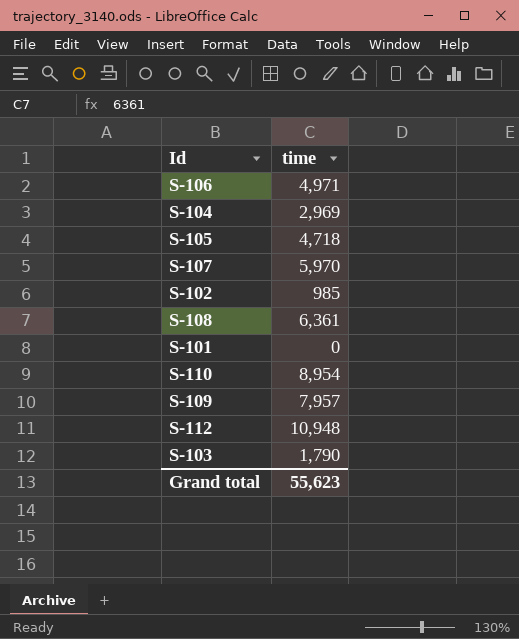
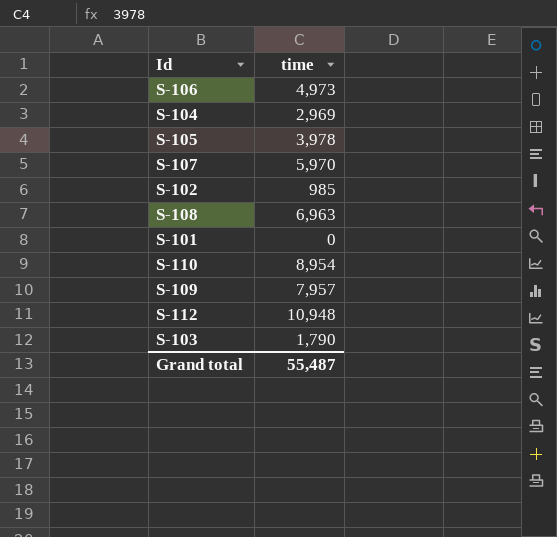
S-106 | time: 4,971 -> 4,973
S-105 | time: 4,718 -> 3,978
S-108 | time: 6,361 -> 6,963
Grand total | time: 55,623 -> 55,487

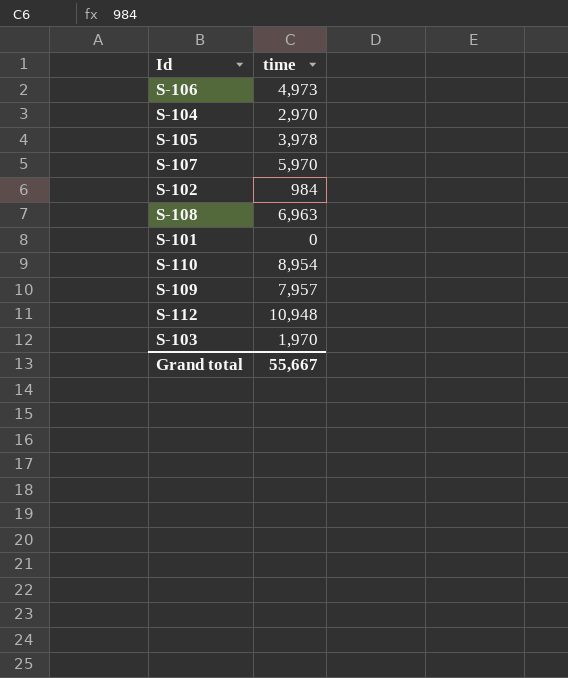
S-104 | time: 2,969 -> 2,970
S-102 | time: 985 -> 984
S-103 | time: 1,790 -> 1,970
Grand total | time: 55,487 -> 55,667

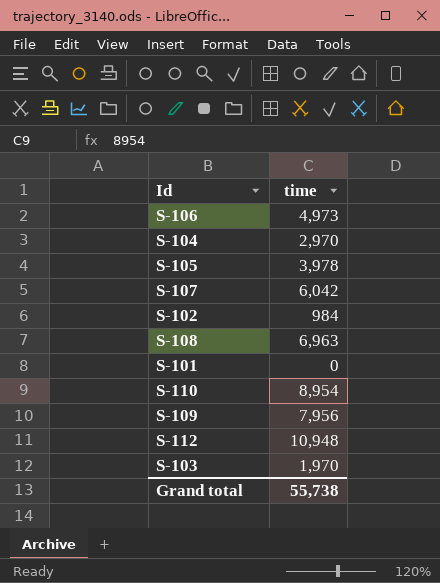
S-107 | time: 5,970 -> 6,042
S-109 | time: 7,957 -> 7,956
Grand total | time: 55,667 -> 55,738

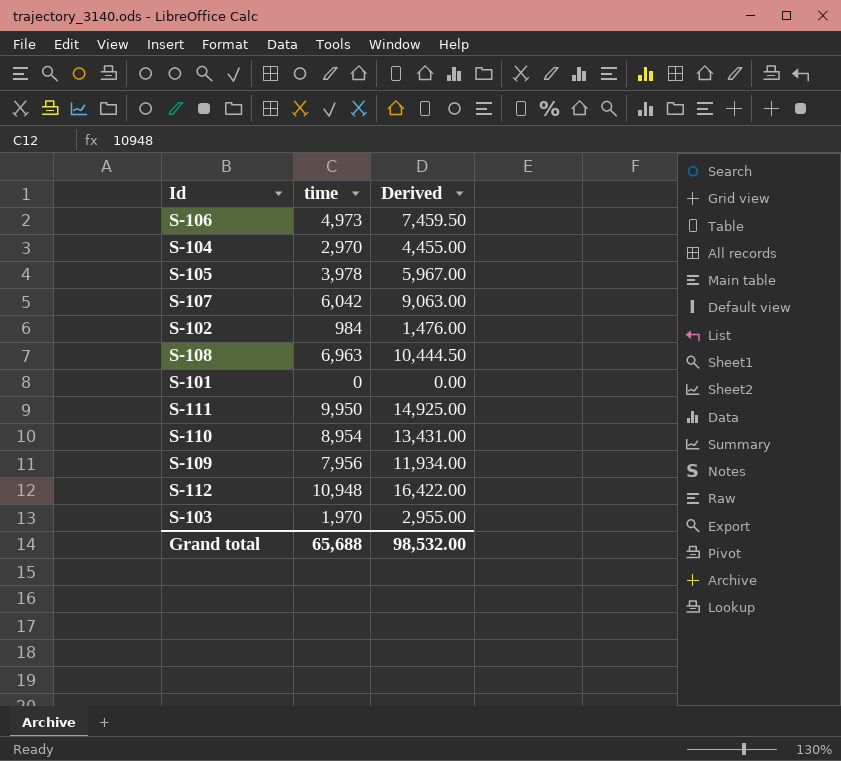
column Derived | formula: none -> [time] * 1.5
row S-111: none -> 9,950 | 14,925.00
Grand total | time: 55,738 -> 65,688

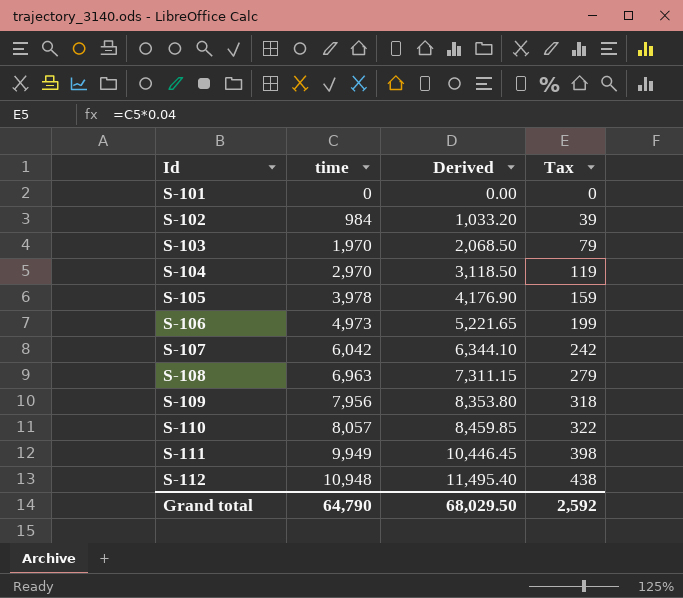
row order: none -> Id ascending
column Derived | formula: [time] * 1.5 -> [time] * 1.05
column Tax | formula: none -> [time] * 0.04
S-110 | time: 8,954 -> 8,057
S-111 | time: 9,950 -> 9,949
Grand total | time: 65,688 -> 64,790
Grand total | Derived: 98,532.00 -> 68,029.50

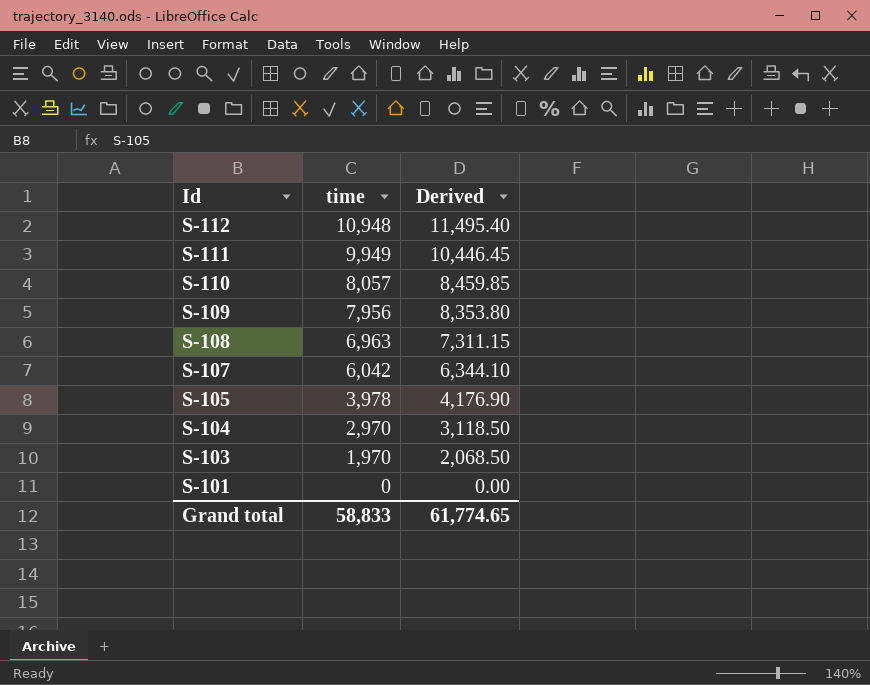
row order: Id ascending -> Id descending
column Tax | formula: [time] * 0.04 -> none
row S-102: 984 | 1,033.20 | 39 -> none
row S-106: 4,973 | 5,221.65 | 199 -> none
Grand total | time: 64,790 -> 58,833
Grand total | Derived: 68,029.50 -> 61,774.65

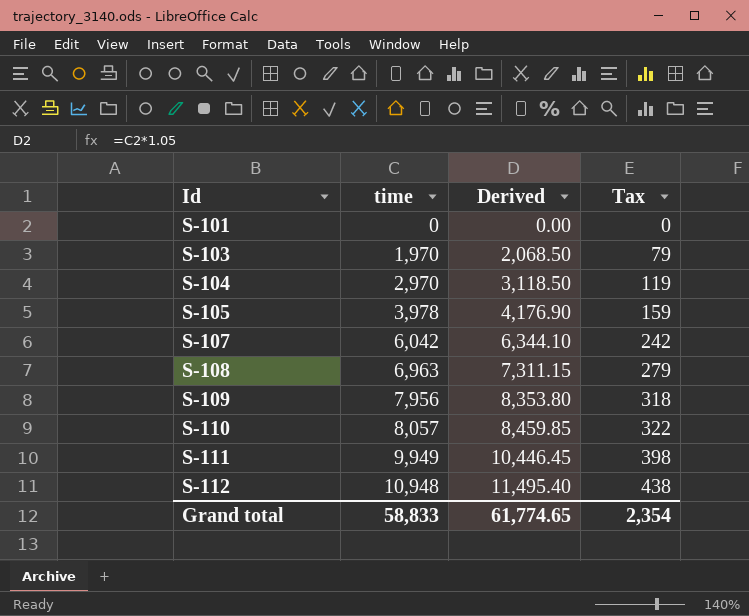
row order: Id descending -> Id ascending
column Tax | formula: none -> [time] * 0.04

